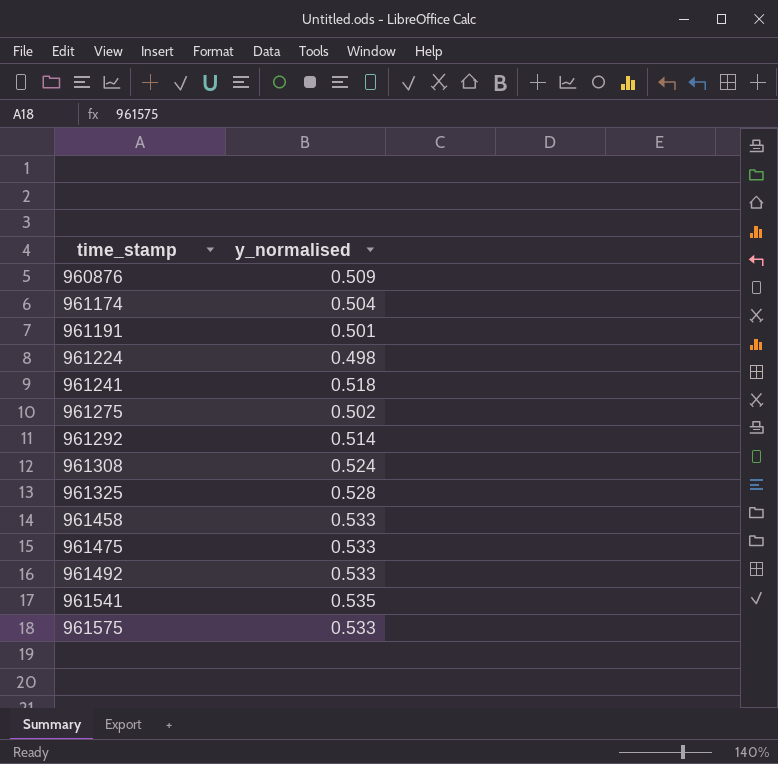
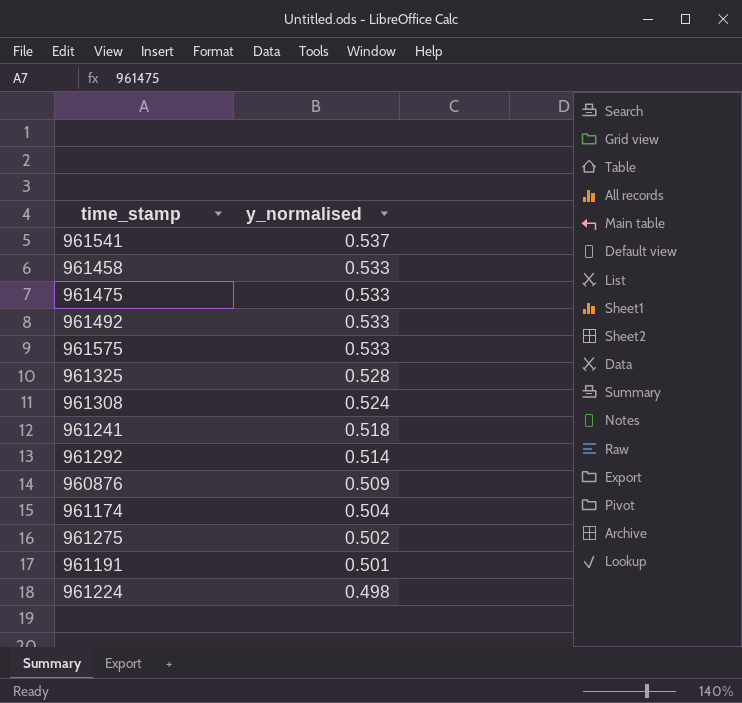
row order: time_stamp ascending -> y_normalised descending
961541 | y_normalised: 0.535 -> 0.537

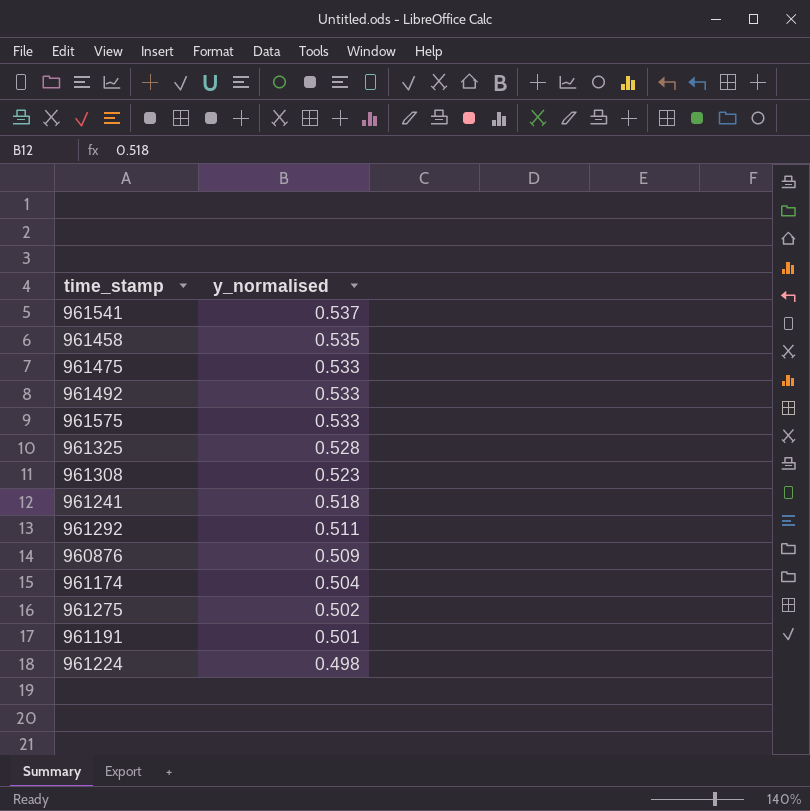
961458 | y_normalised: 0.533 -> 0.535
961308 | y_normalised: 0.524 -> 0.523
961292 | y_normalised: 0.514 -> 0.511

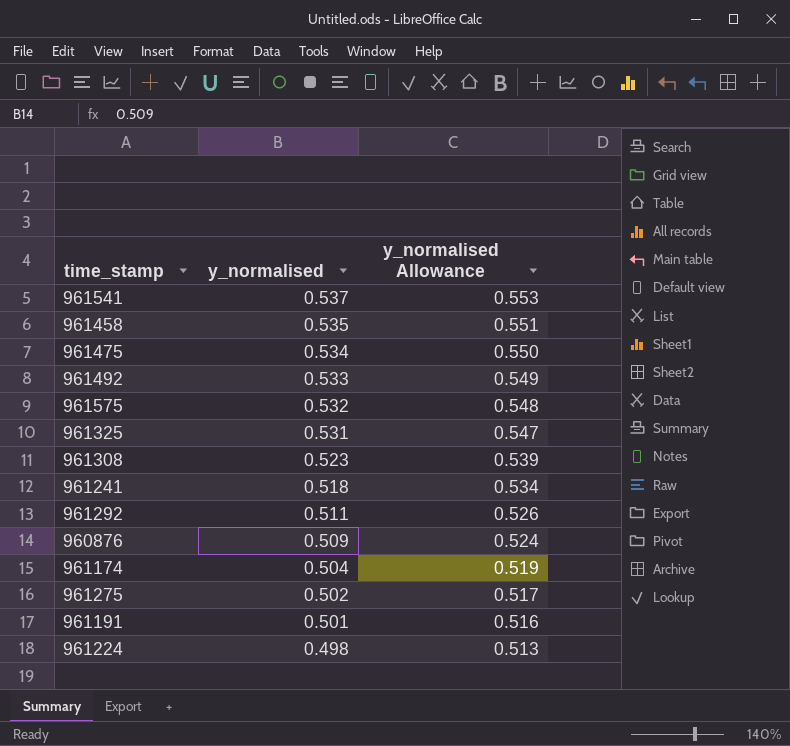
column y_normalised Allowance | formula: none -> [y_normalised] * 1.03
961475 | y_normalised: 0.533 -> 0.534
961575 | y_normalised: 0.533 -> 0.532
961325 | y_normalised: 0.528 -> 0.531

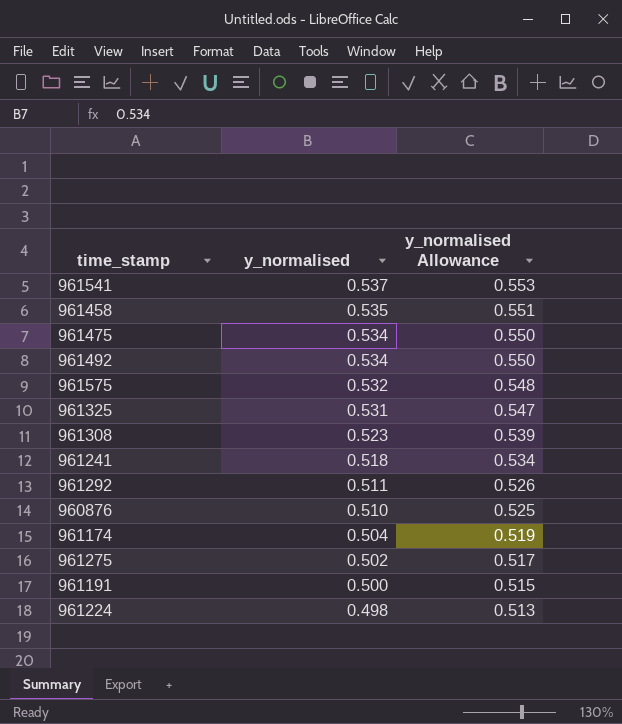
961492 | y_normalised: 0.533 -> 0.534
961492 | y_normalised Allowance: 0.549 -> 0.550
960876 | y_normalised: 0.509 -> 0.510
960876 | y_normalised Allowance: 0.524 -> 0.525
961191 | y_normalised: 0.501 -> 0.500
961191 | y_normalised Allowance: 0.516 -> 0.515

